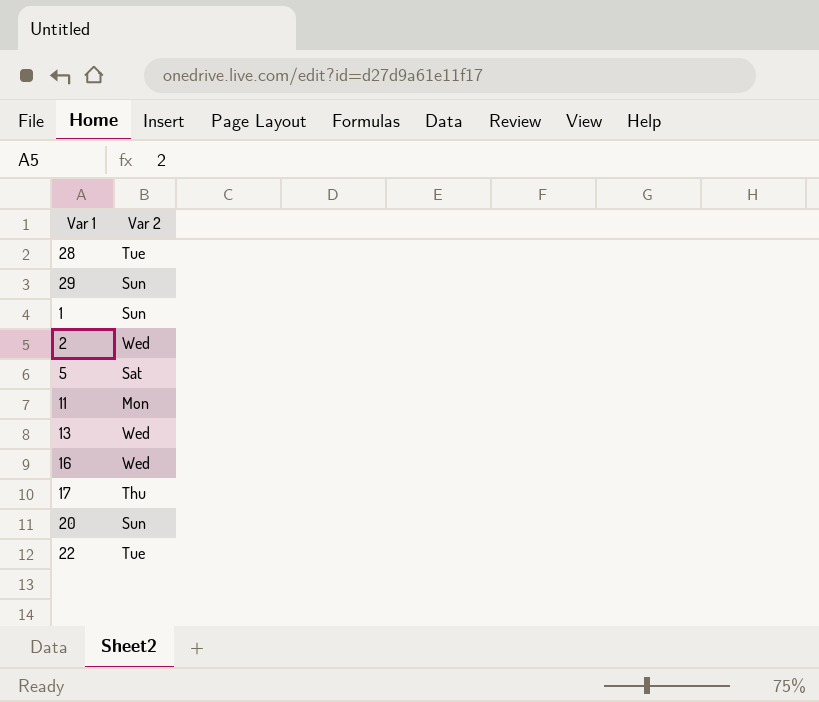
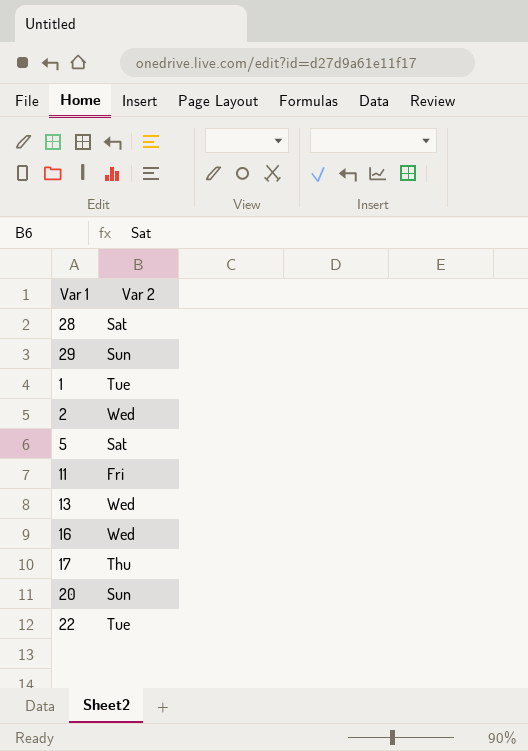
28 | Var 2: Tue -> Sat
1 | Var 2: Sun -> Tue
11 | Var 2: Mon -> Fri

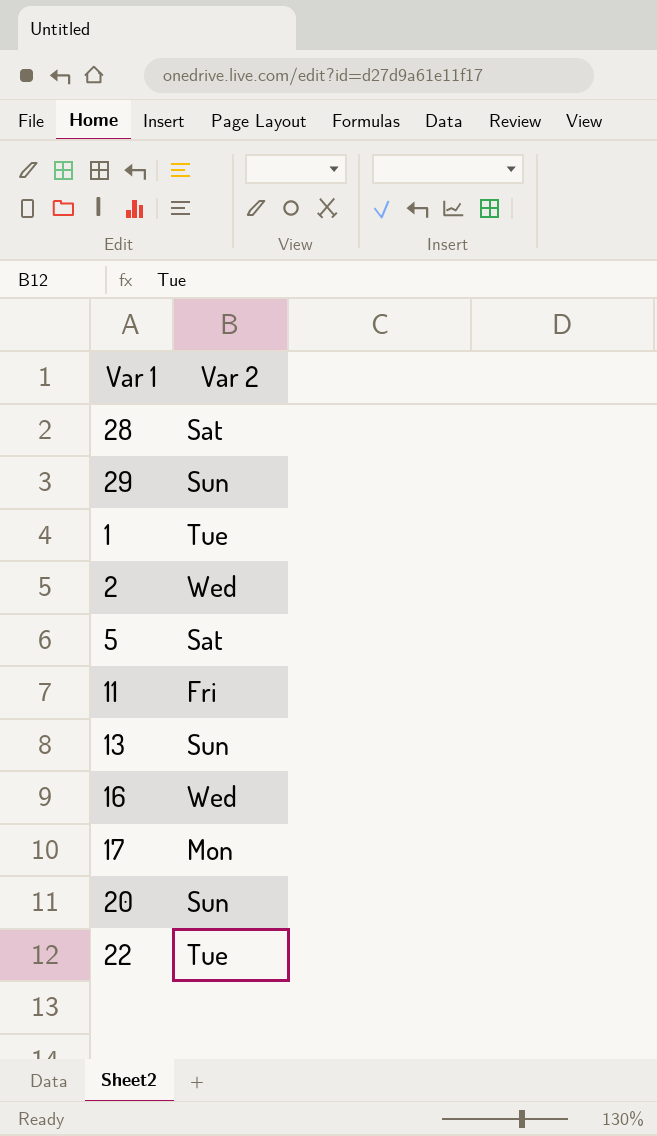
13 | Var 2: Wed -> Sun
17 | Var 2: Thu -> Mon

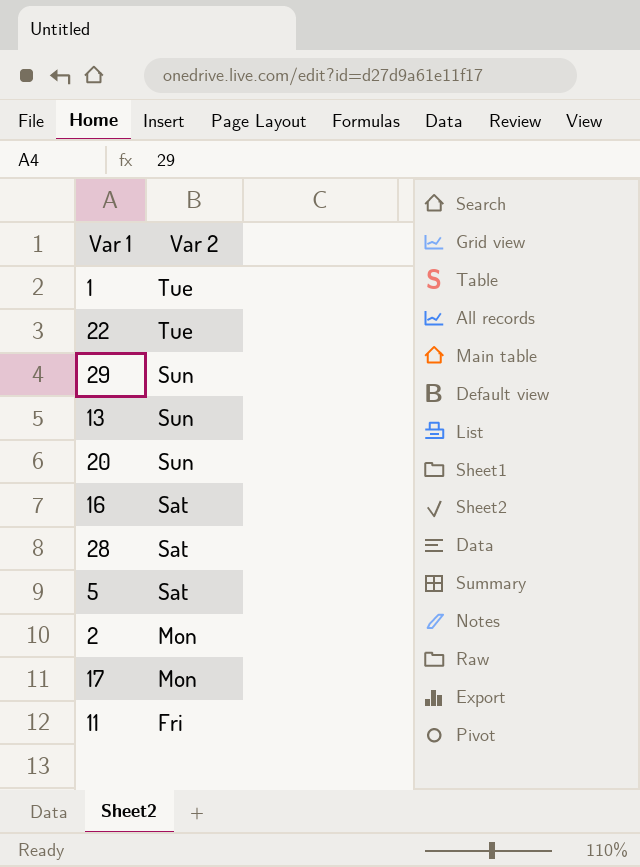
row order: none -> Var 2 descending
16 | Var 2: Wed -> Sat
2 | Var 2: Wed -> Mon

